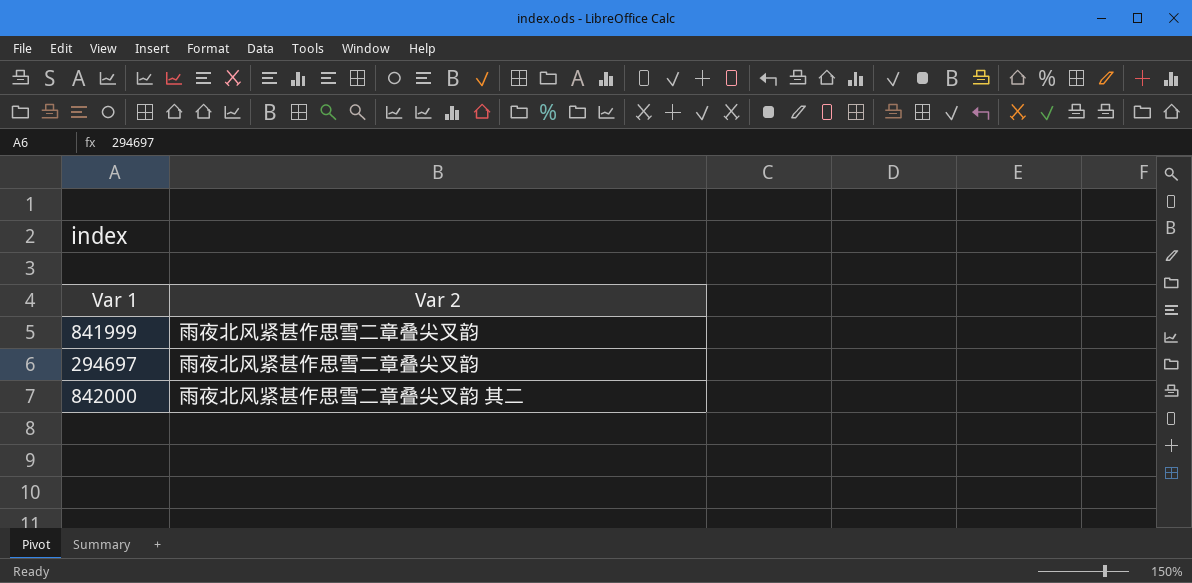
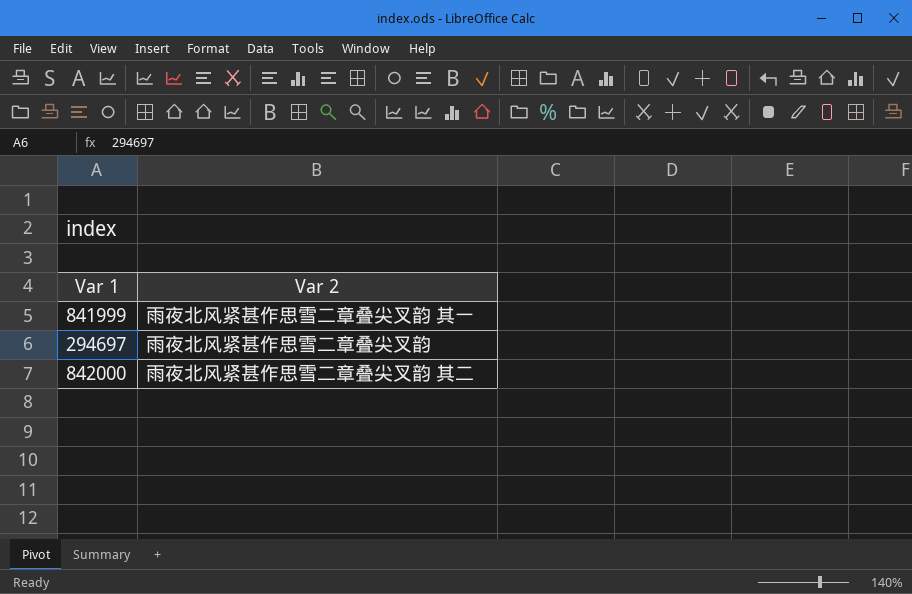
841999 | Var 2: 雨夜北风紧甚作思雪二章叠尖叉韵 -> 雨夜北风紧甚作思雪二章叠尖叉韵 其一

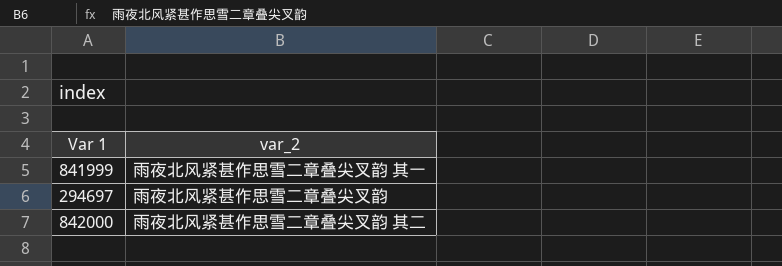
column name: Var 2 -> var_2

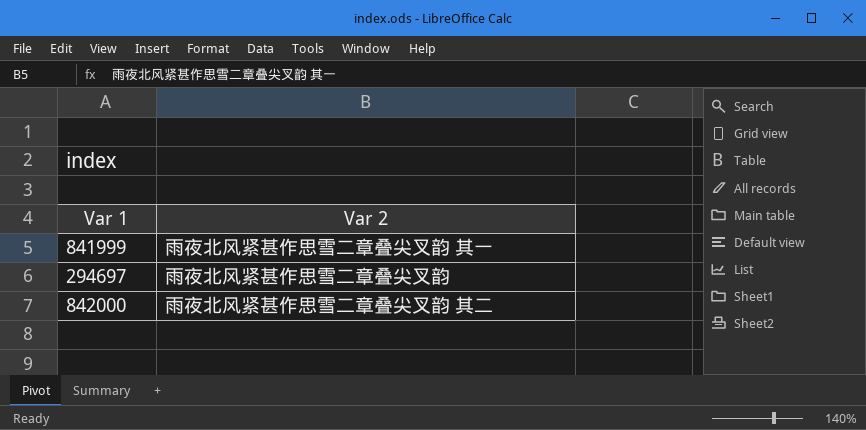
column name: var_2 -> Var 2

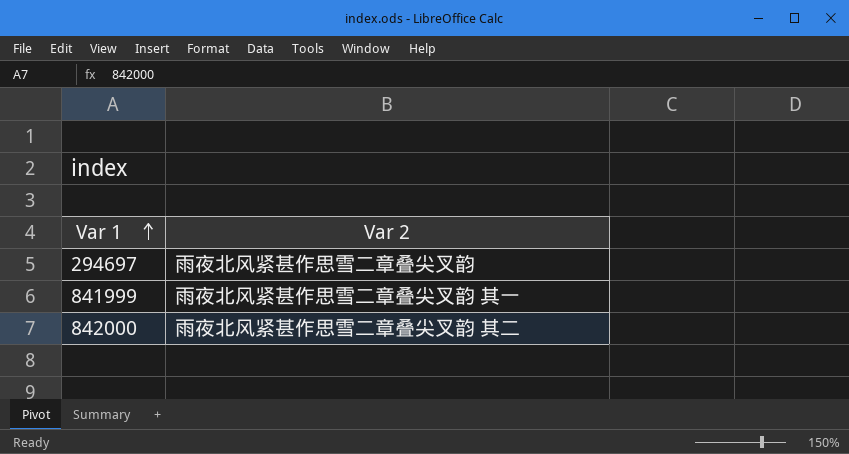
row order: none -> Var 1 ascending

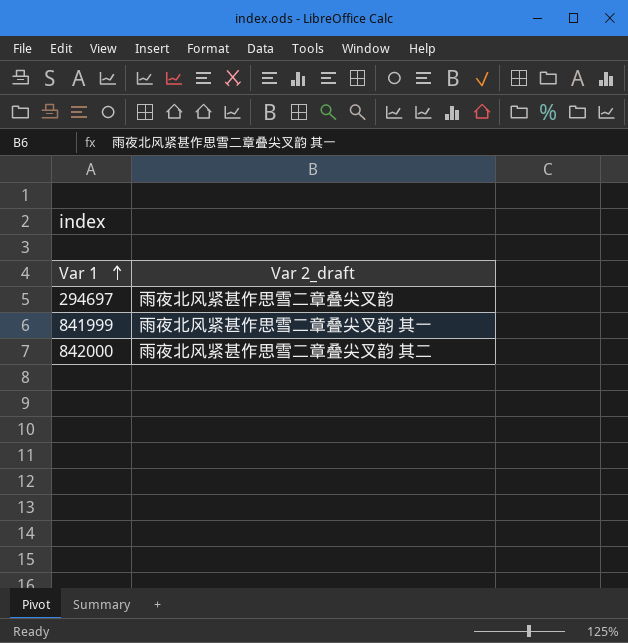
column name: Var 2 -> Var 2_draft

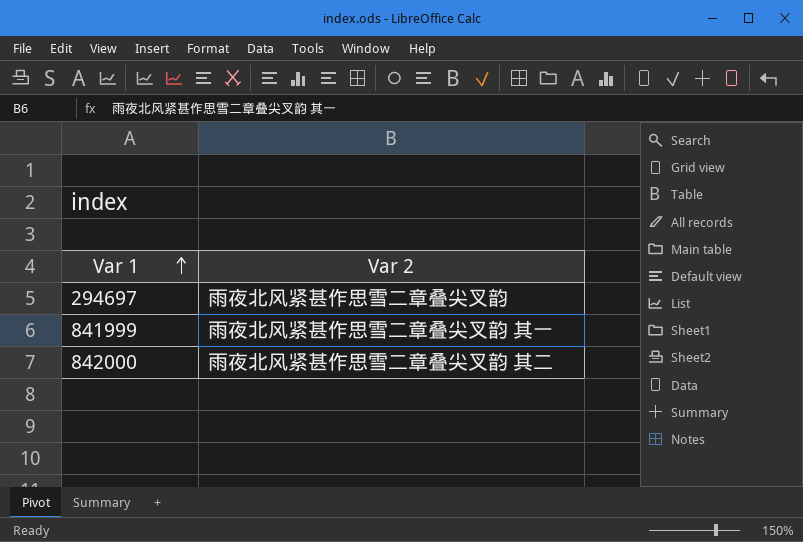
column name: Var 2_draft -> Var 2

